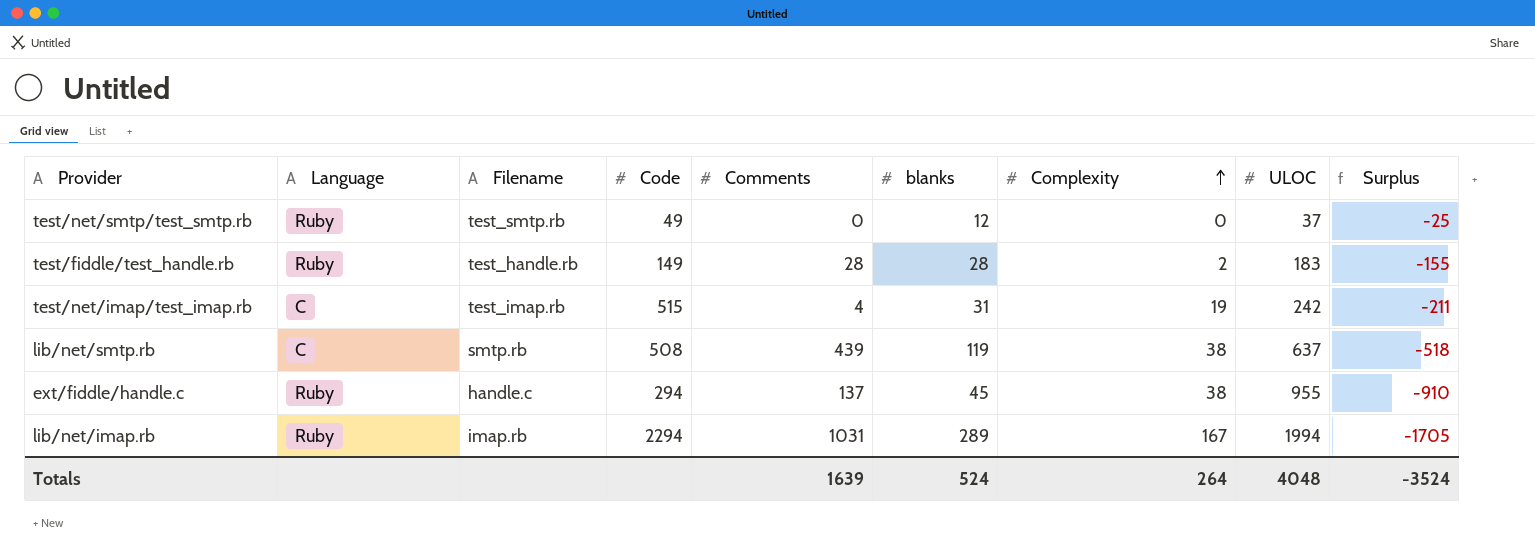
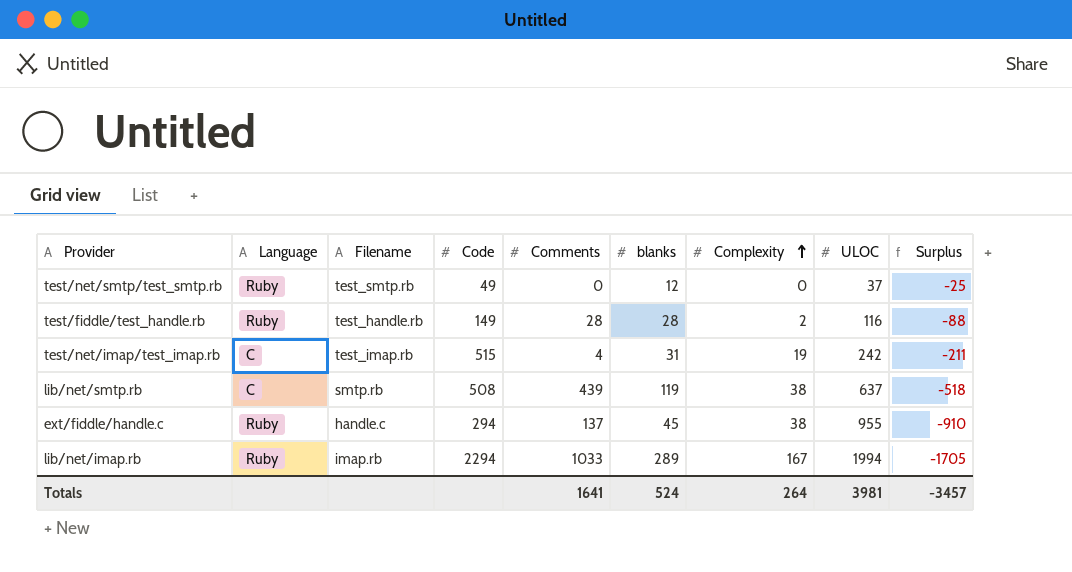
test/fiddle/test_handle.rb | ULOC: 183 -> 116
test/fiddle/test_handle.rb | Surplus: -155 -> -88
lib/net/imap.rb | Comments: 1031 -> 1033
Totals | Comments: 1639 -> 1641
Totals | ULOC: 4048 -> 3981
Totals | Surplus: -3524 -> -3457

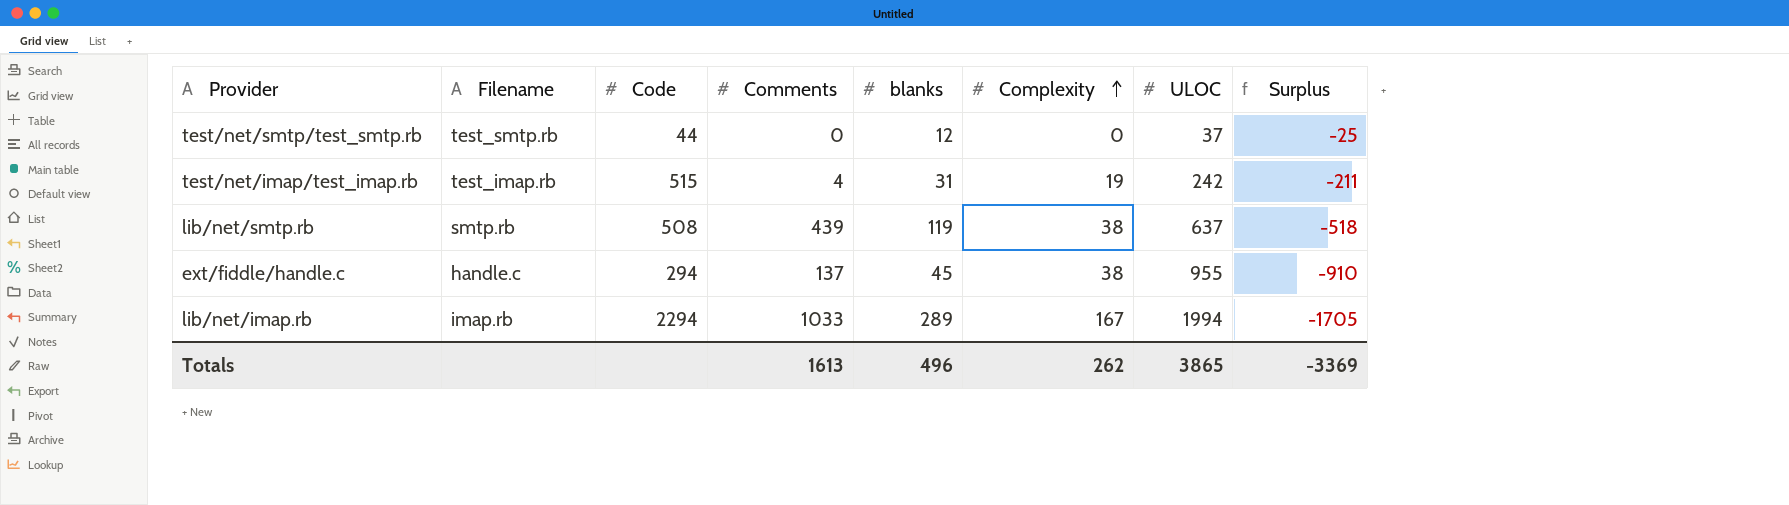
column Language | position: 2 -> none
row test/fiddle/test_handle.rb: Ruby | test_handle.rb | 149 | 28 | 28 | 2 | 116 | -88 -> none
test/net/smtp/test_smtp.rb | Code: 49 -> 44
Totals | Comments: 1641 -> 1613
Totals | blanks: 524 -> 496
Totals | Complexity: 264 -> 262
Totals | ULOC: 3981 -> 3865
Totals | Surplus: -3457 -> -3369

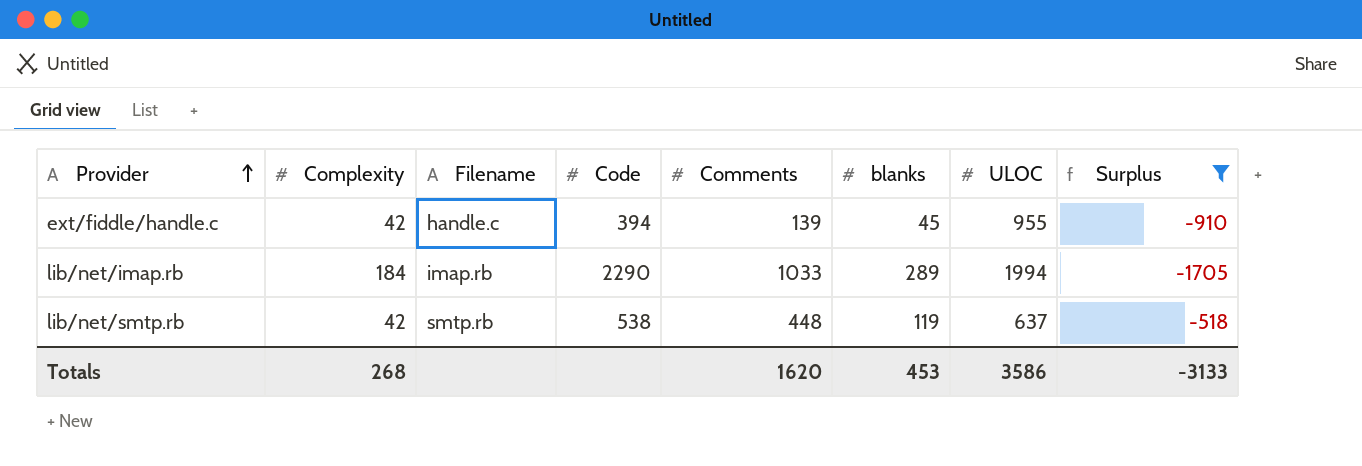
filter: none -> Surplus <= -518
row order: Complexity ascending -> Provider ascending
column Complexity | position: 6 -> 2
ext/fiddle/handle.c | Complexity: 38 -> 42
ext/fiddle/handle.c | Code: 294 -> 394
ext/fiddle/handle.c | Comments: 137 -> 139
lib/net/imap.rb | Complexity: 167 -> 184
lib/net/imap.rb | Code: 2294 -> 2290
lib/net/smtp.rb | Complexity: 38 -> 42
lib/net/smtp.rb | Code: 508 -> 538
lib/net/smtp.rb | Comments: 439 -> 448
Totals | Complexity: 262 -> 268
Totals | Comments: 1613 -> 1620
Totals | blanks: 496 -> 453
Totals | ULOC: 3865 -> 3586
Totals | Surplus: -3369 -> -3133

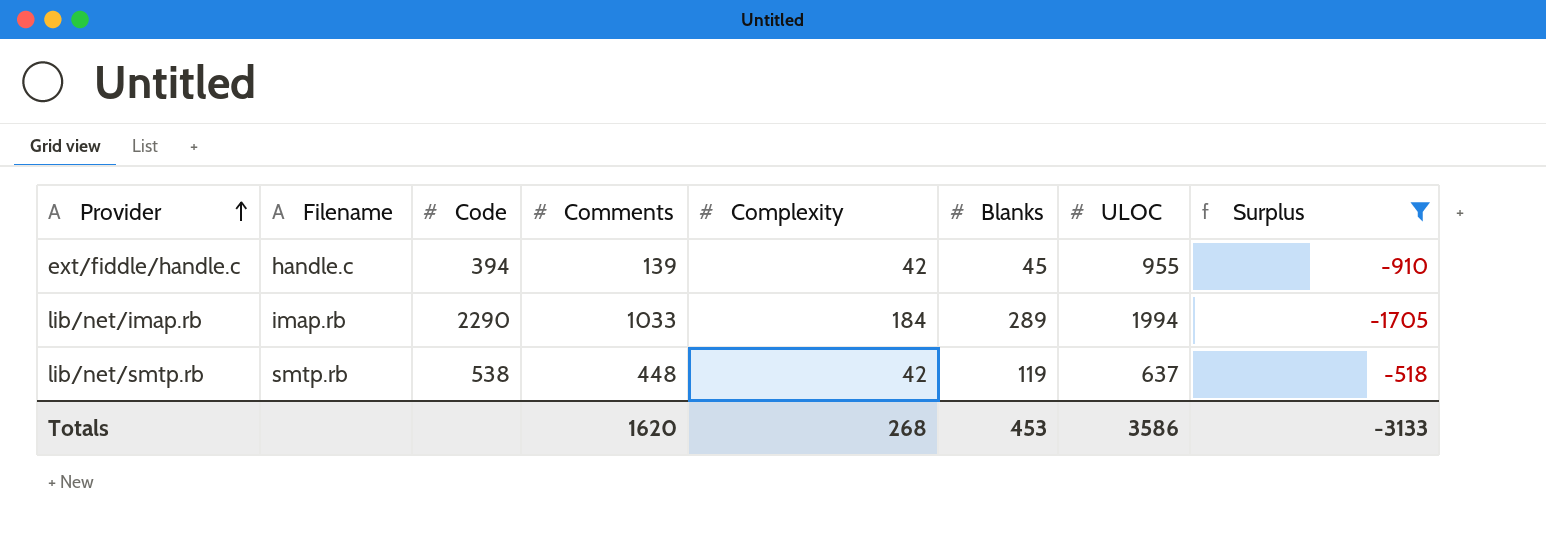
column Complexity | position: 2 -> 5
column name: blanks -> Blanks

